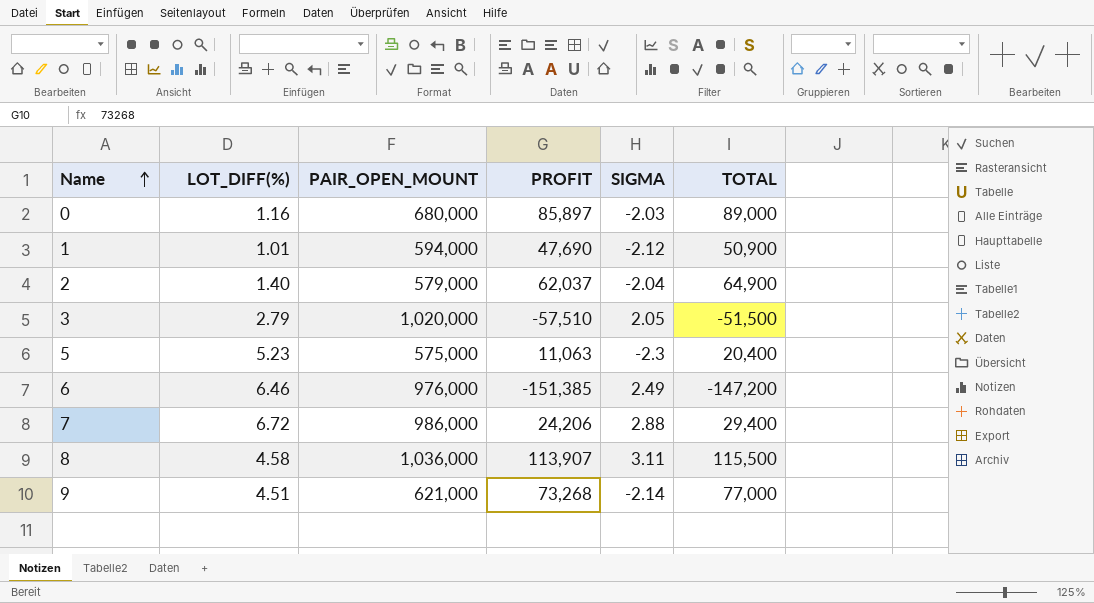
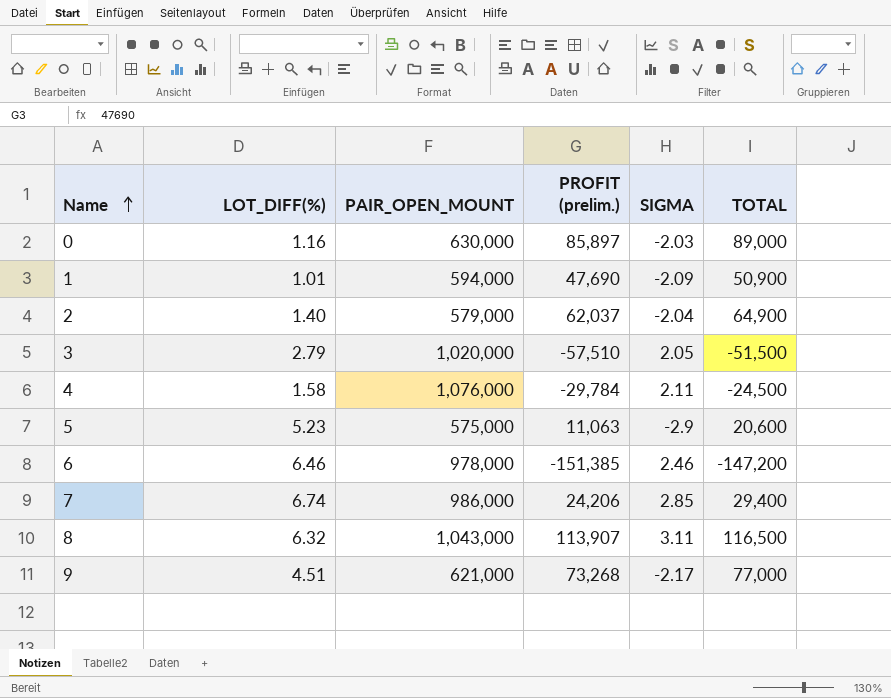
column name: PROFIT -> PROFIT (prelim.)
0 | PAIR_OPEN_MOUNT: 680,000 -> 630,000
1 | SIGMA: -2.12 -> -2.09
row 4: none -> 1.58 | 1,076,000 | -29,784 | 2.11 | -24,500
5 | SIGMA: -2.3 -> -2.9
5 | TOTAL: 20,400 -> 20,600
6 | PAIR_OPEN_MOUNT: 976,000 -> 978,000
6 | SIGMA: 2.49 -> 2.46
7 | LOT_DIFF(%): 6.72 -> 6.74
7 | SIGMA: 2.88 -> 2.85
8 | LOT_DIFF(%): 4.58 -> 6.32
8 | PAIR_OPEN_MOUNT: 1,036,000 -> 1,043,000
8 | TOTAL: 115,500 -> 116,500
9 | SIGMA: -2.14 -> -2.17

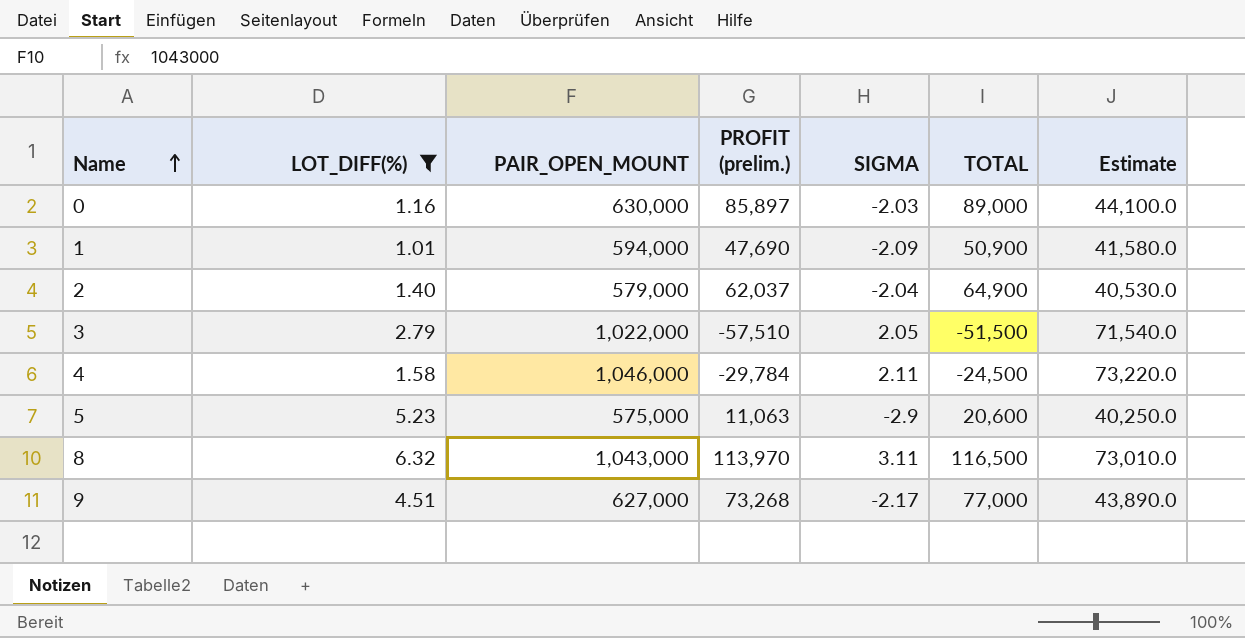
filter: none -> LOT_DIFF(%) <= 6.32
column Estimate | formula: none -> [PAIR_OPEN_MOUNT] * 0.07
3 | PAIR_OPEN_MOUNT: 1,020,000 -> 1,022,000
4 | PAIR_OPEN_MOUNT: 1,076,000 -> 1,046,000
8 | PROFIT (prelim.): 113,907 -> 113,970
9 | PAIR_OPEN_MOUNT: 621,000 -> 627,000

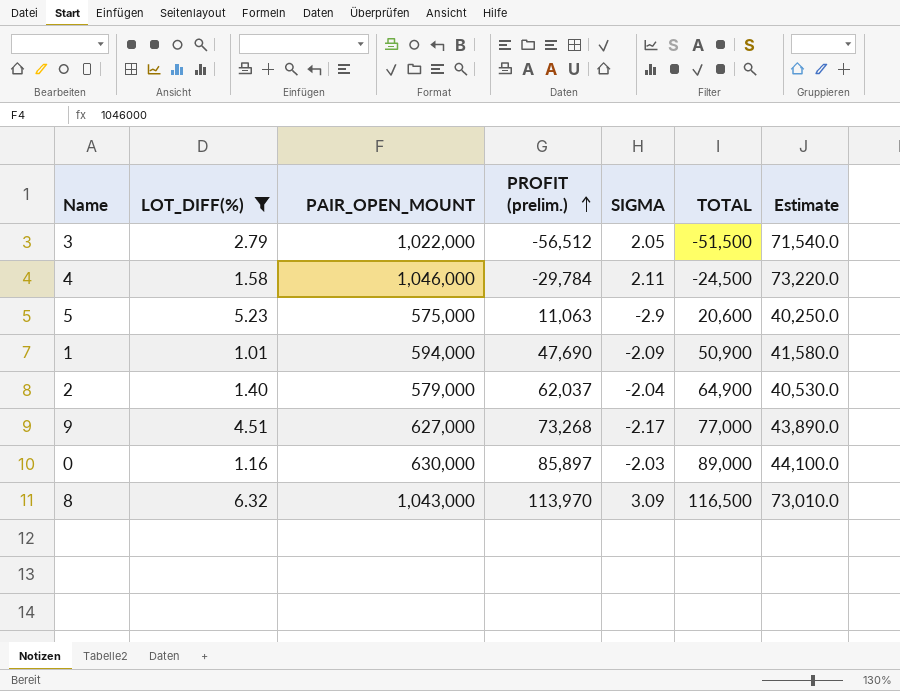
row order: Name ascending -> PROFIT (prelim.) ascending
3 | PROFIT (prelim.): -57,510 -> -56,512
8 | SIGMA: 3.11 -> 3.09

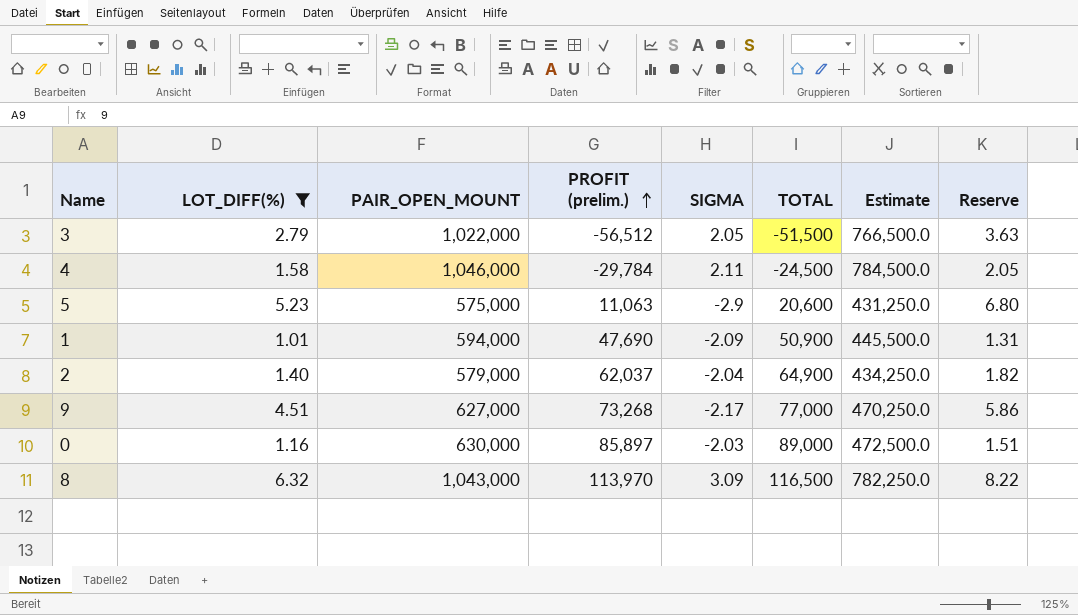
column Estimate | formula: [PAIR_OPEN_MOUNT] * 0.07 -> [PAIR_OPEN_MOUNT] * 0.75
column Reserve | formula: none -> [LOT_DIFF(%)] * 1.3

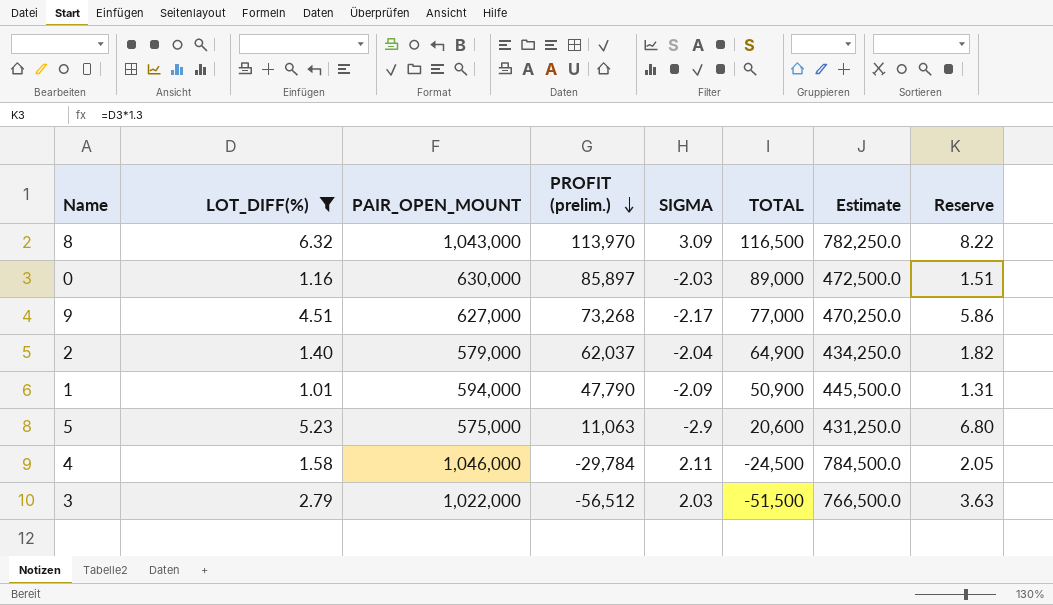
row order: PROFIT (prelim.) ascending -> PROFIT (prelim.) descending
1 | PROFIT (prelim.): 47,690 -> 47,790
3 | SIGMA: 2.05 -> 2.03

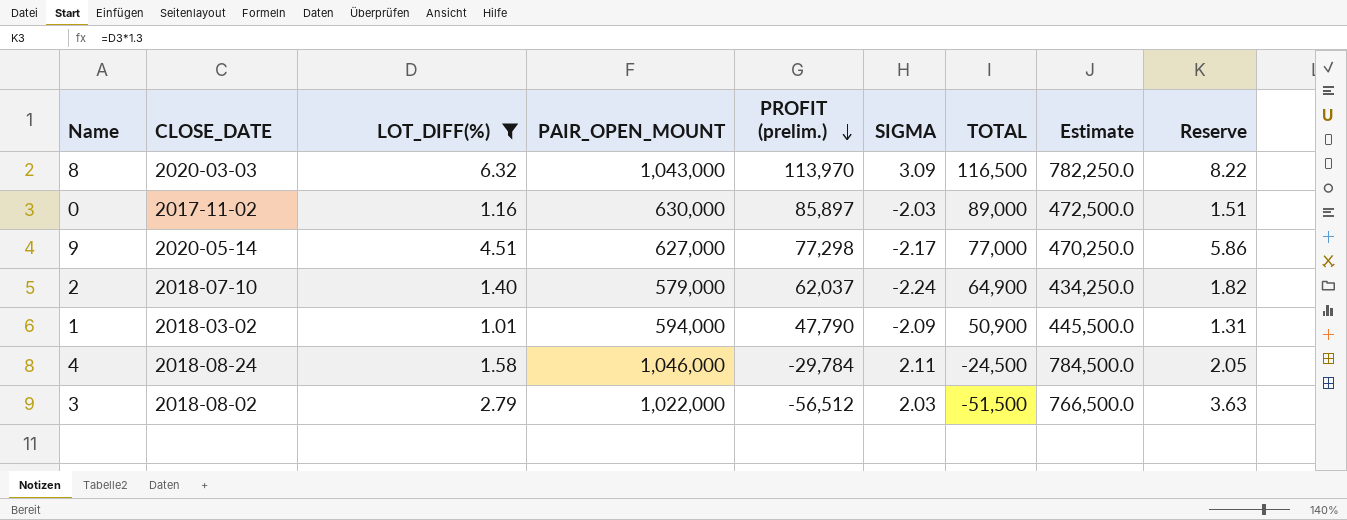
column CLOSE_DATE | position: none -> 2
row 5: 5.23 | 575,000 | 11,063 | -2.9 | 20,600 | 431,250.0 | 6.80 -> none
9 | PROFIT (prelim.): 73,268 -> 77,298
2 | SIGMA: -2.04 -> -2.24

